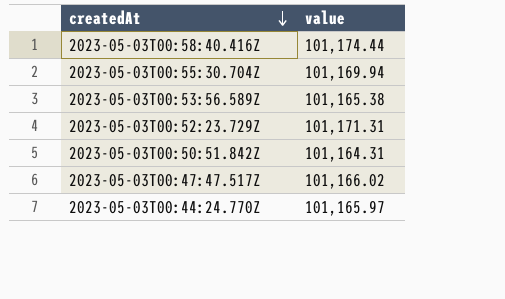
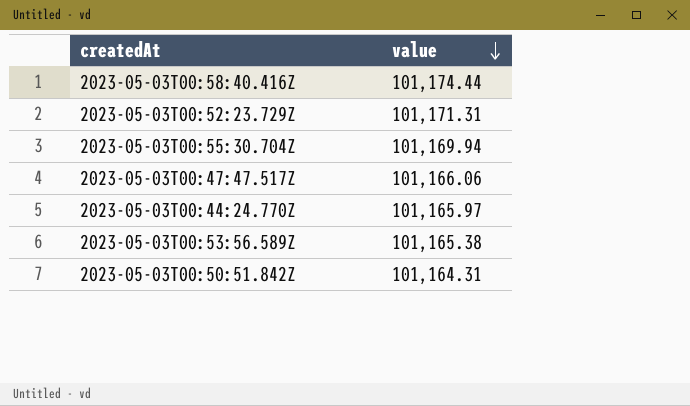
row order: createdAt descending -> value descending
2023-05-03T00:47:47.517Z | value: 101,166.02 -> 101,166.06

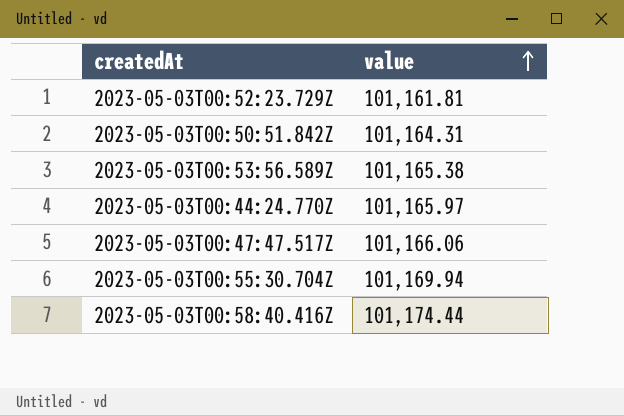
row order: value descending -> value ascending
2023-05-03T00:52:23.729Z | value: 101,171.31 -> 101,161.81

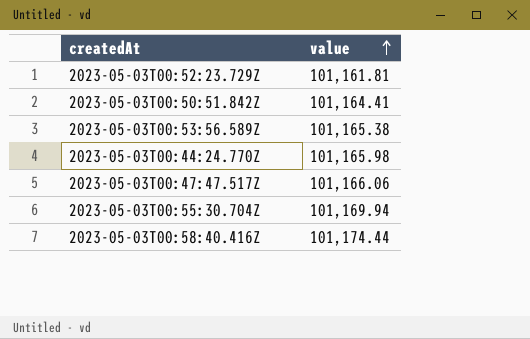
2023-05-03T00:50:51.842Z | value: 101,164.31 -> 101,164.41
2023-05-03T00:44:24.770Z | value: 101,165.97 -> 101,165.98

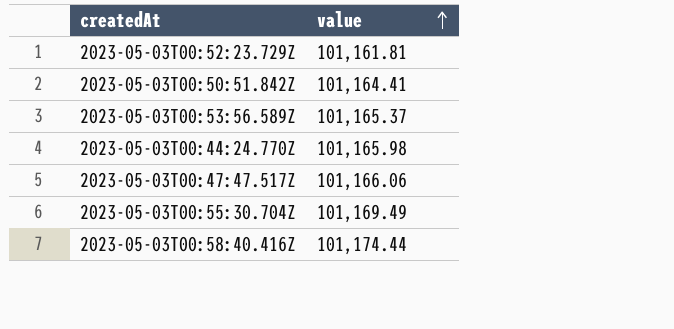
2023-05-03T00:53:56.589Z | value: 101,165.38 -> 101,165.37
2023-05-03T00:55:30.704Z | value: 101,169.94 -> 101,169.49

